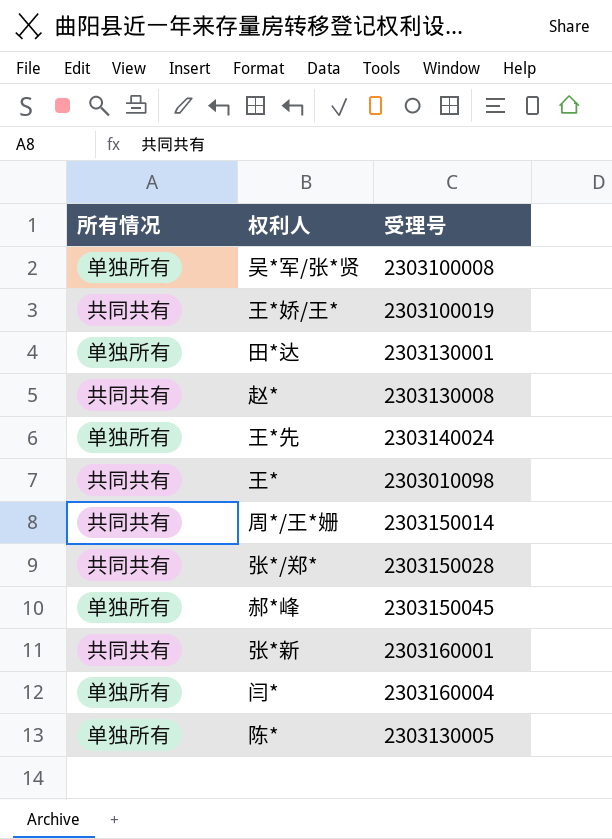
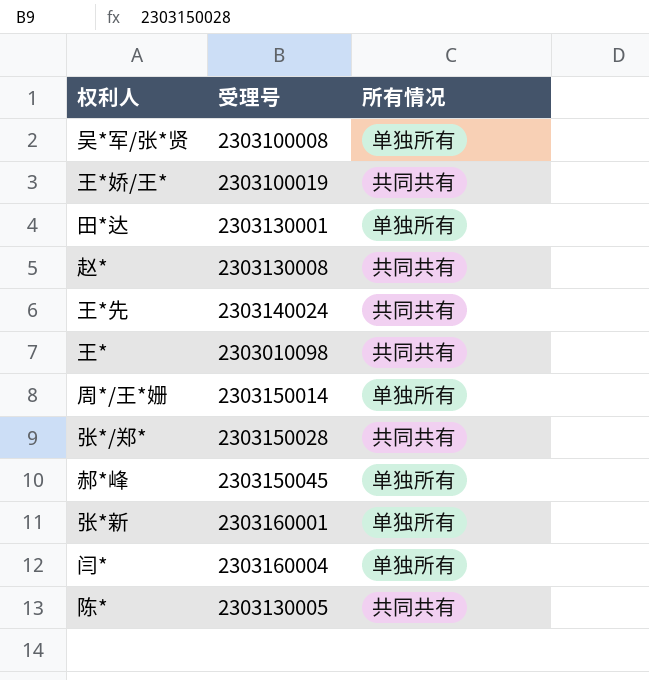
column 所有情况 | position: 1 -> 3
王*先 | 所有情况: 单独所有 -> 共同共有
周*/王*姗 | 所有情况: 共同共有 -> 单独所有
张*新 | 所有情况: 共同共有 -> 单独所有
陈* | 所有情况: 单独所有 -> 共同共有

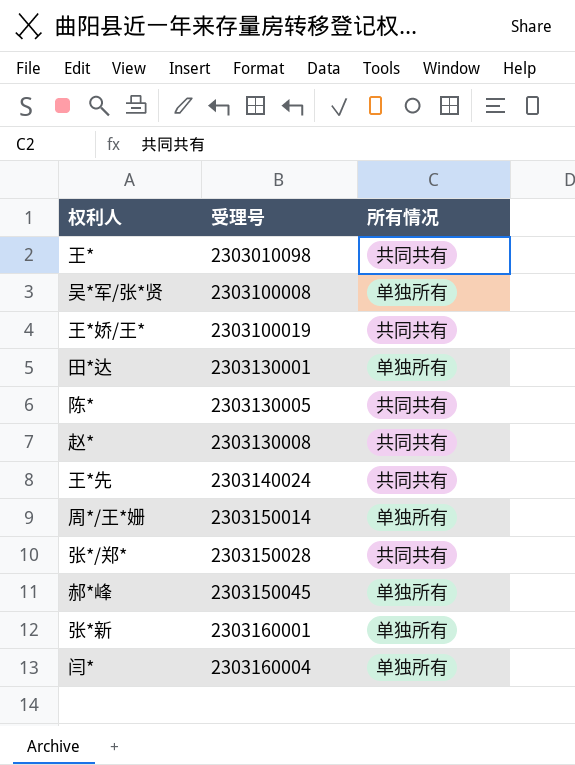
row order: none -> 受理号 ascending

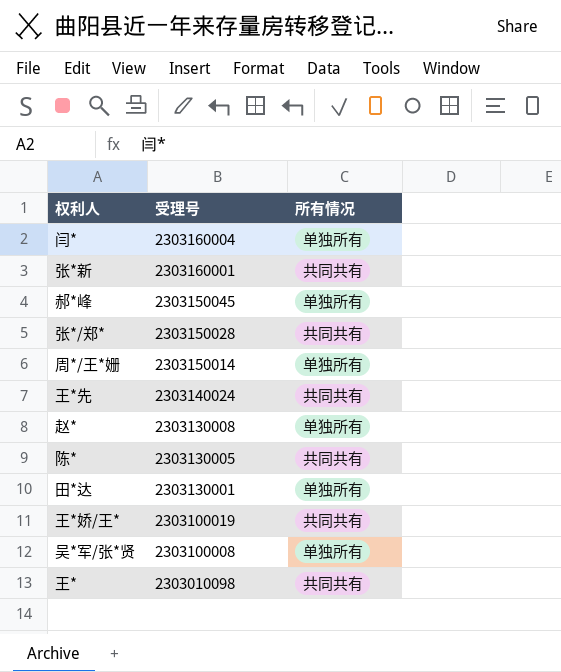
row order: 受理号 ascending -> 受理号 descending
张*新 | 所有情况: 单独所有 -> 共同共有
赵* | 所有情况: 共同共有 -> 单独所有

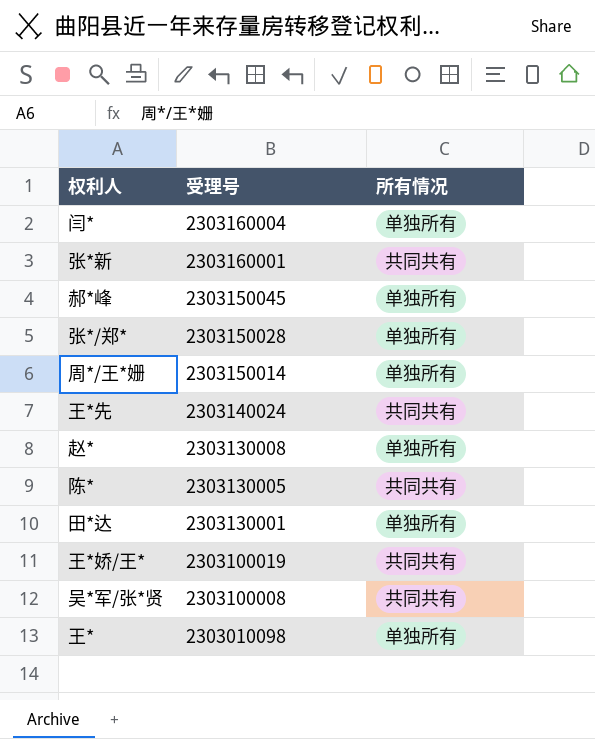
张*/郑* | 所有情况: 共同共有 -> 单独所有
吴*军/张*贤 | 所有情况: 单独所有 -> 共同共有
王* | 所有情况: 共同共有 -> 单独所有

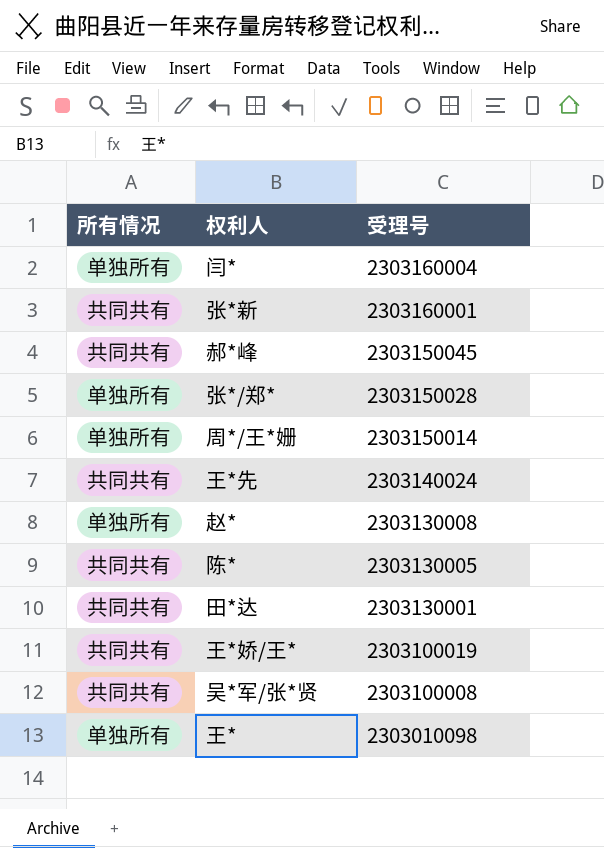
column 所有情况 | position: 3 -> 1
郝*峰 | 所有情况: 单独所有 -> 共同共有
田*达 | 所有情况: 单独所有 -> 共同共有

